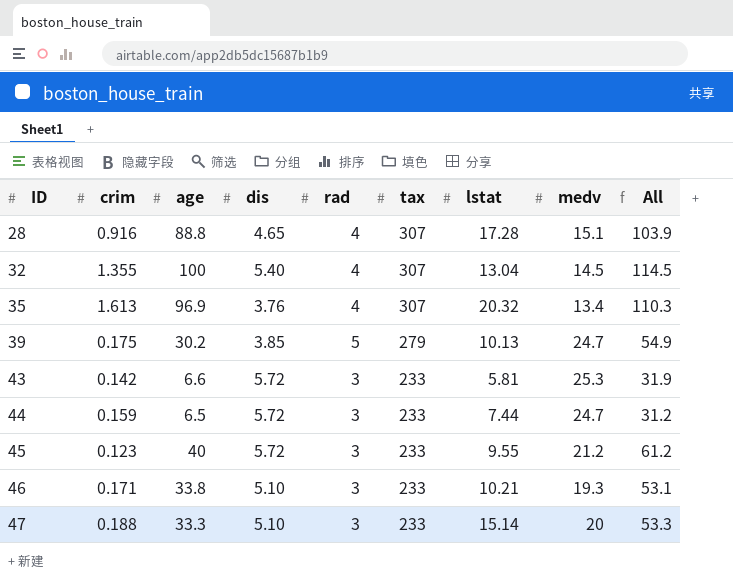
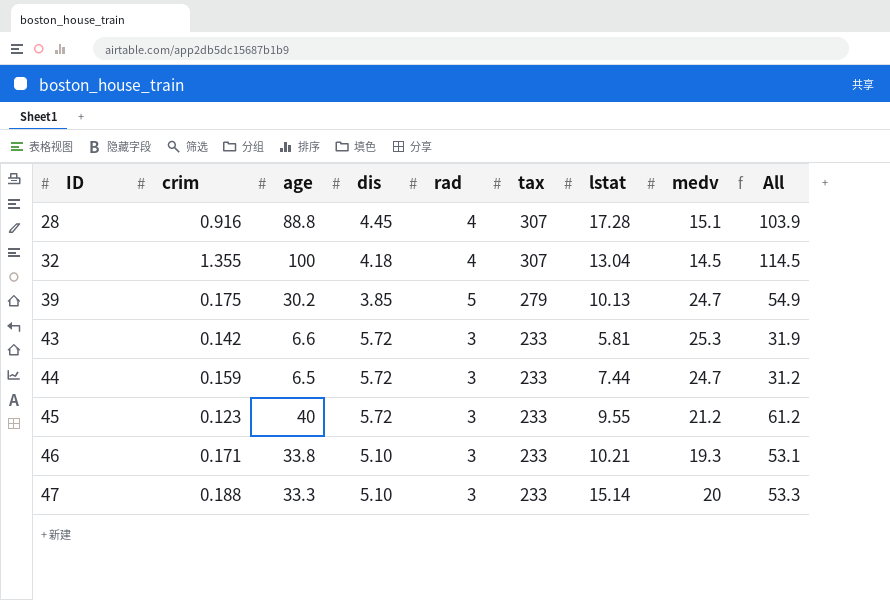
row 35: 1.613 | 96.9 | 3.76 | 4 | 307 | 20.32 | 13.4 | 110.3 -> none
28 | dis: 4.65 -> 4.45
32 | dis: 5.40 -> 4.18

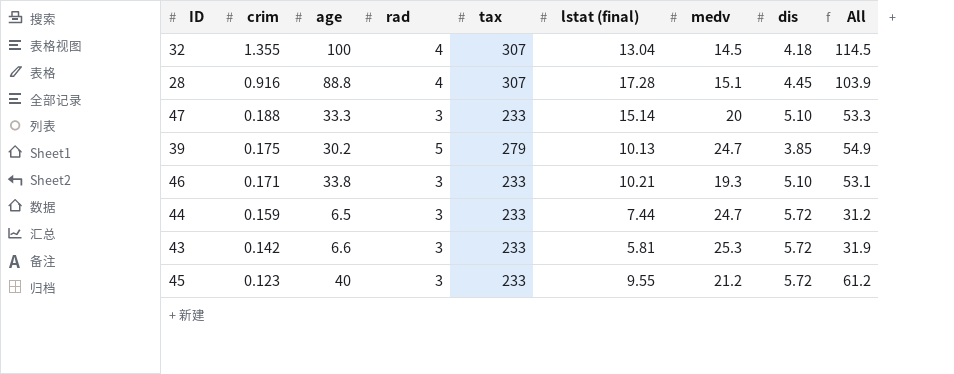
row order: ID ascending -> crim descending
column name: lstat -> lstat (final)
column dis | position: 4 -> 8

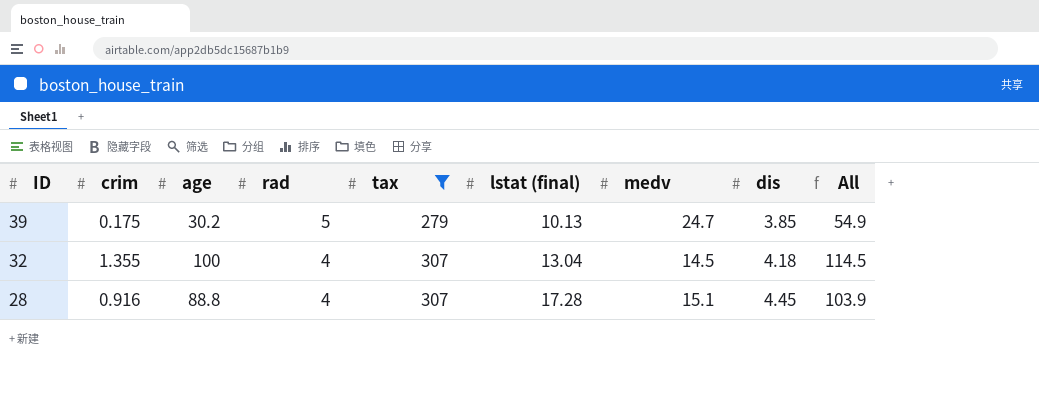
filter: none -> tax != 233
row order: crim descending -> ID descending

